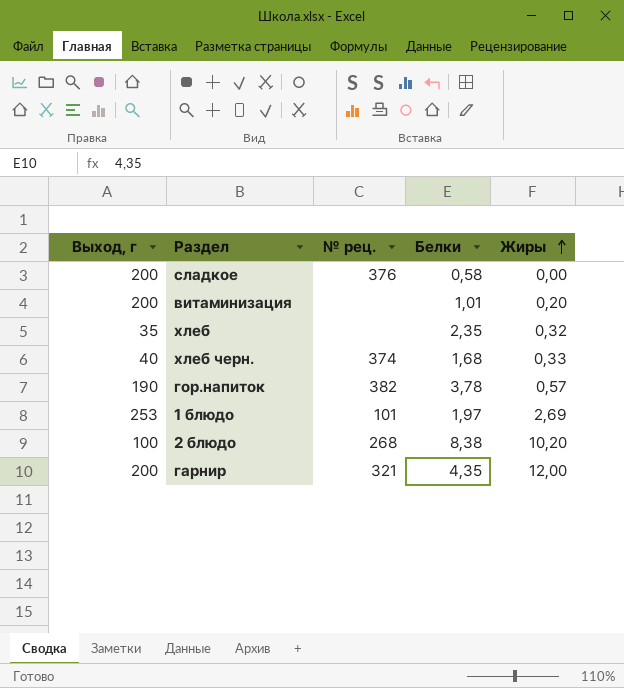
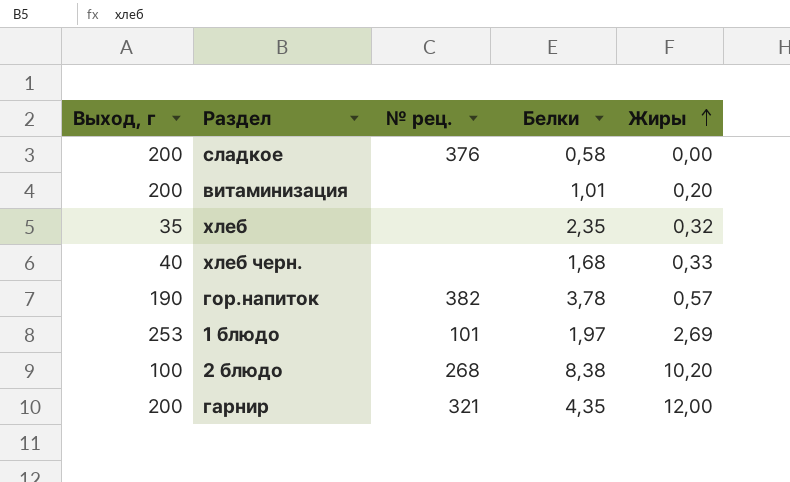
хлеб черн. | № рец.: 374 -> none

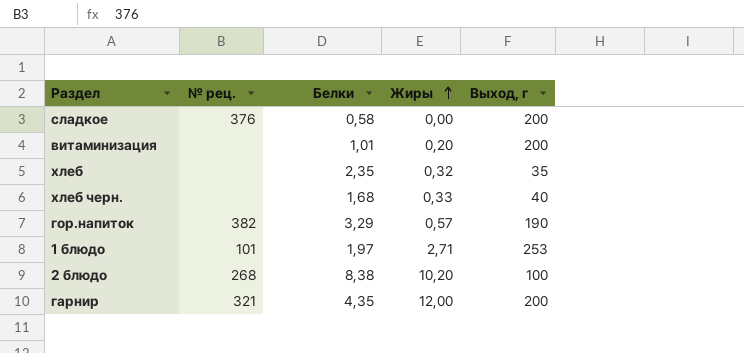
column Выход, г | position: 1 -> 5
гор.напиток | Белки: 3,78 -> 3,29
1 блюдо | Жиры: 2,69 -> 2,71

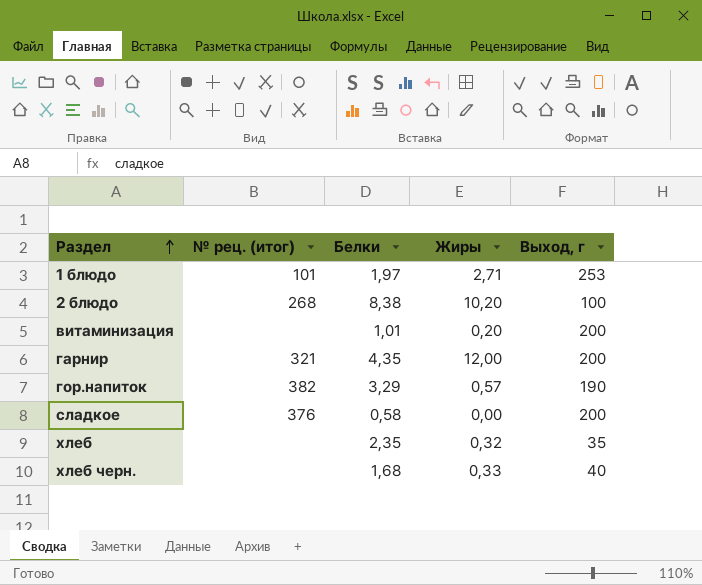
row order: Жиры ascending -> Раздел ascending
column name: № рец. -> № рец. (итог)

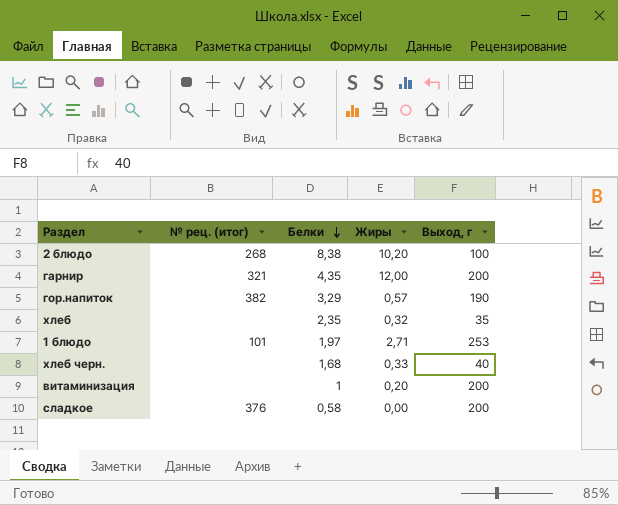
row order: Раздел ascending -> Белки descending
витаминизация | Белки: 1,01 -> 1

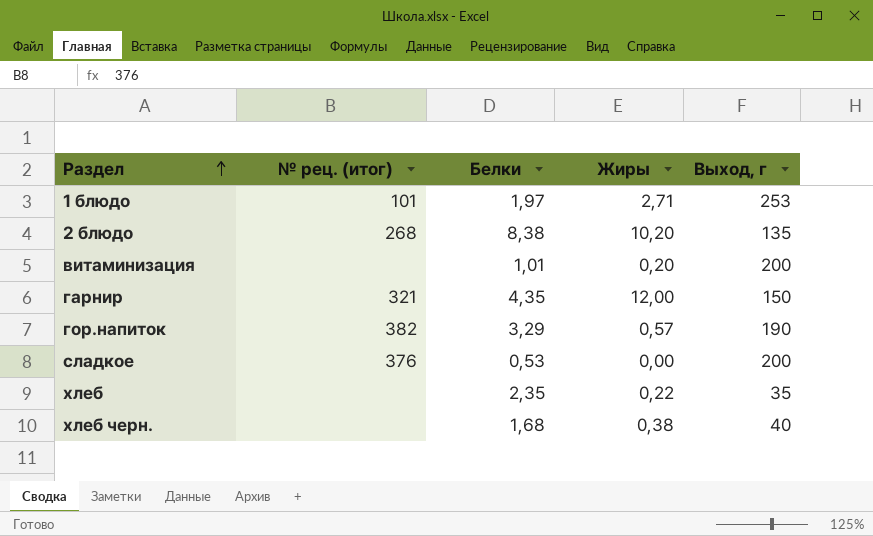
row order: Белки descending -> Раздел ascending
2 блюдо | Выход, г: 100 -> 135
витаминизация | Белки: 1 -> 1,01
гарнир | Выход, г: 200 -> 150
сладкое | Белки: 0,58 -> 0,53
хлеб | Жиры: 0,32 -> 0,22
хлеб черн. | Жиры: 0,33 -> 0,38

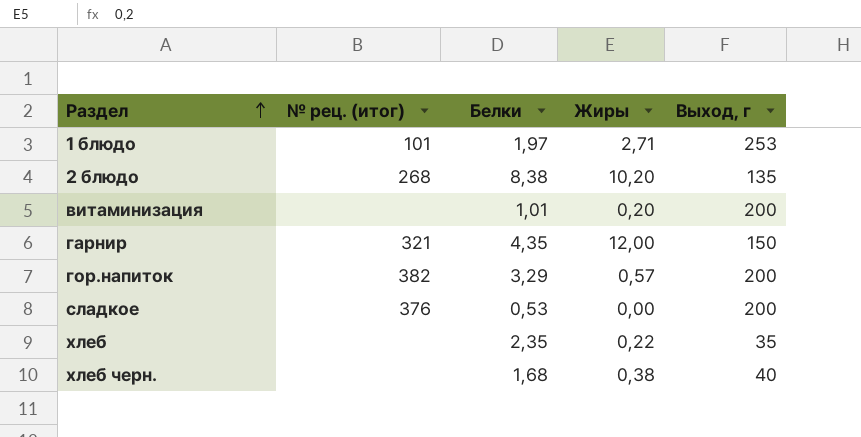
гор.напиток | Выход, г: 190 -> 200

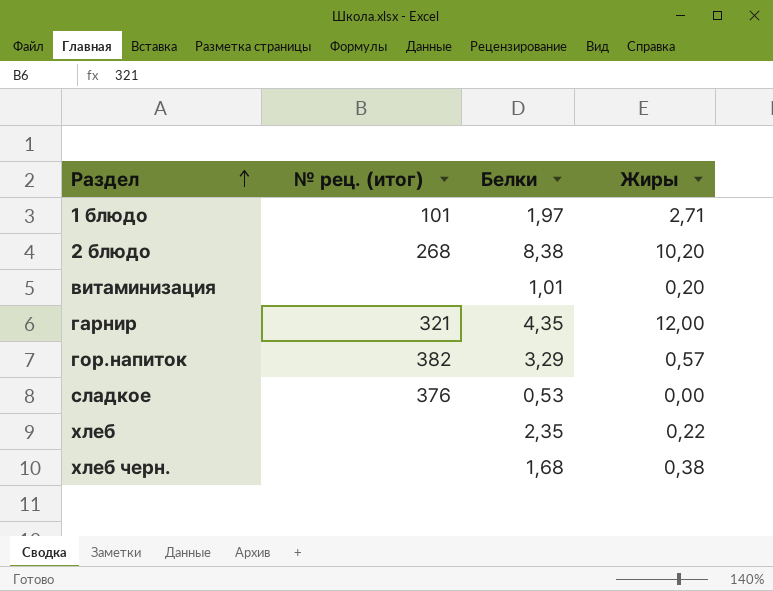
column Выход, г | position: 5 -> none

